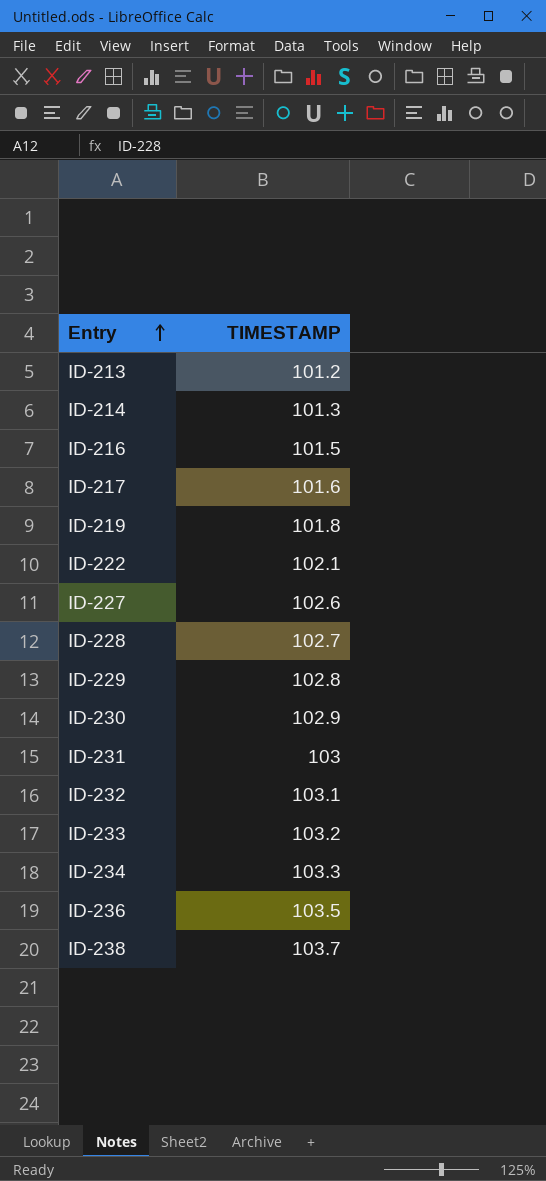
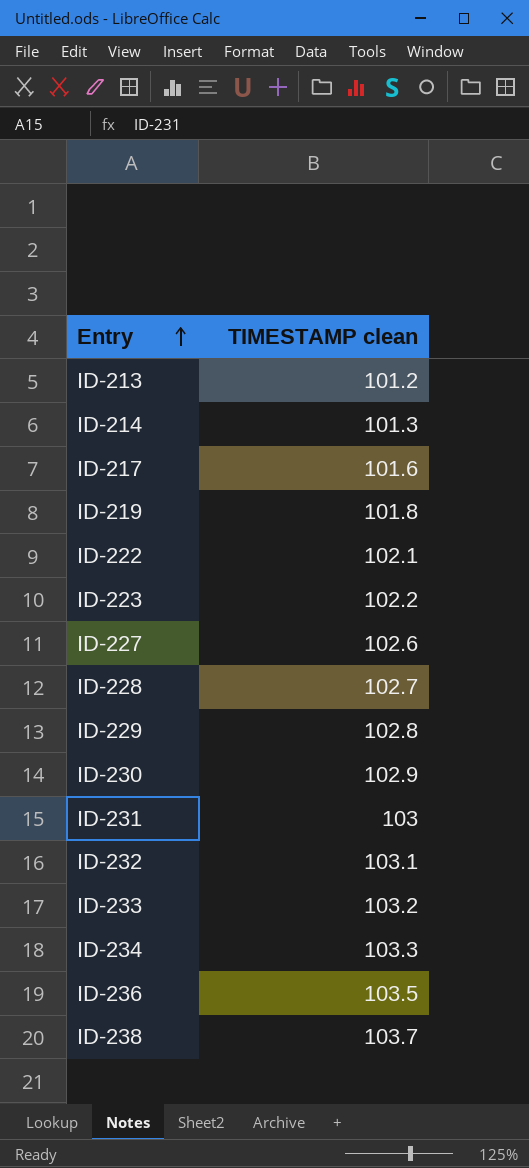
column name: TIMESTAMP -> TIMESTAMP clean
row ID-216: 101.5 -> none
row ID-223: none -> 102.2

